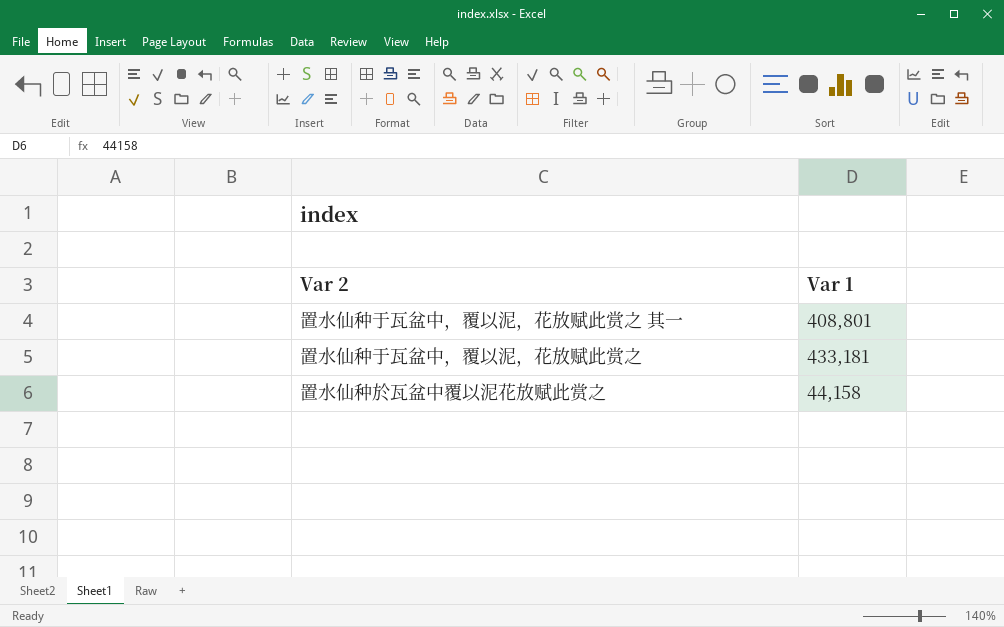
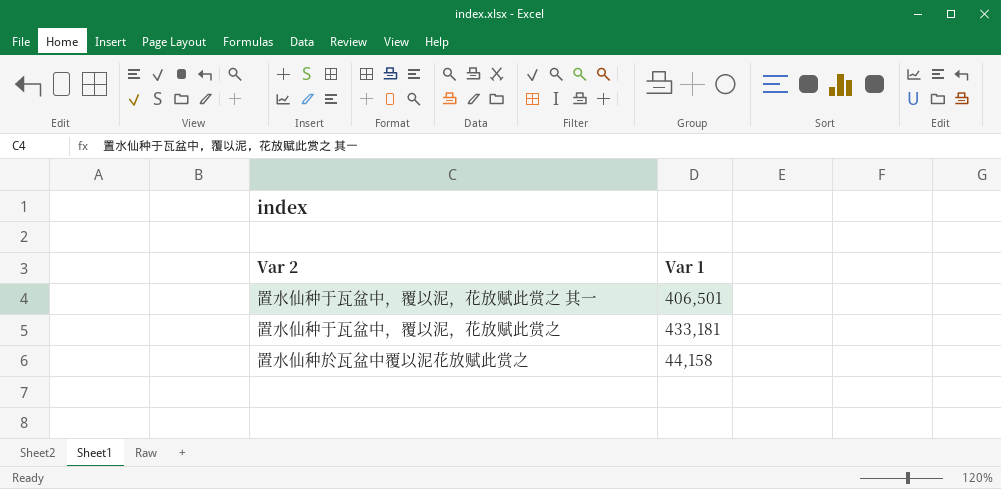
置水仙种于瓦盆中，覆以泥，花放赋此赏之 其一 | Var 1: 408,801 -> 406,501

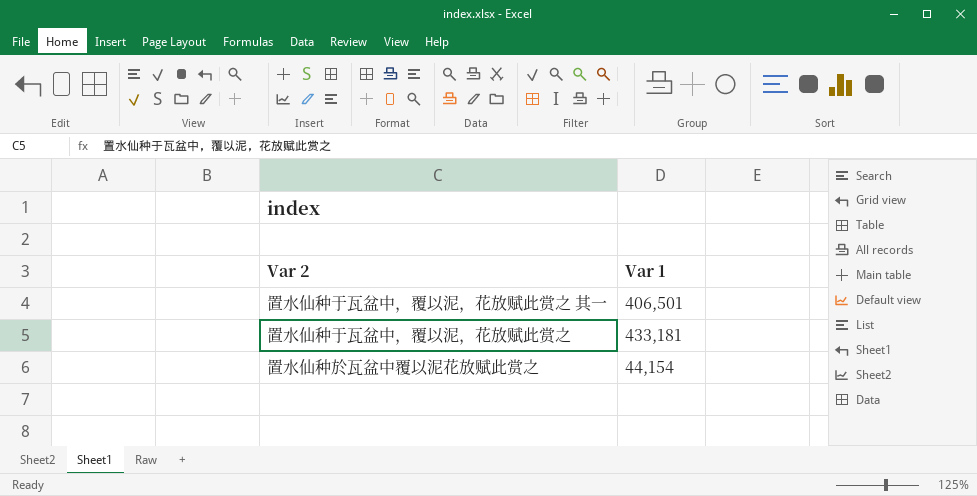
置水仙种於瓦盆中覆以泥花放赋此赏之 | Var 1: 44,158 -> 44,154

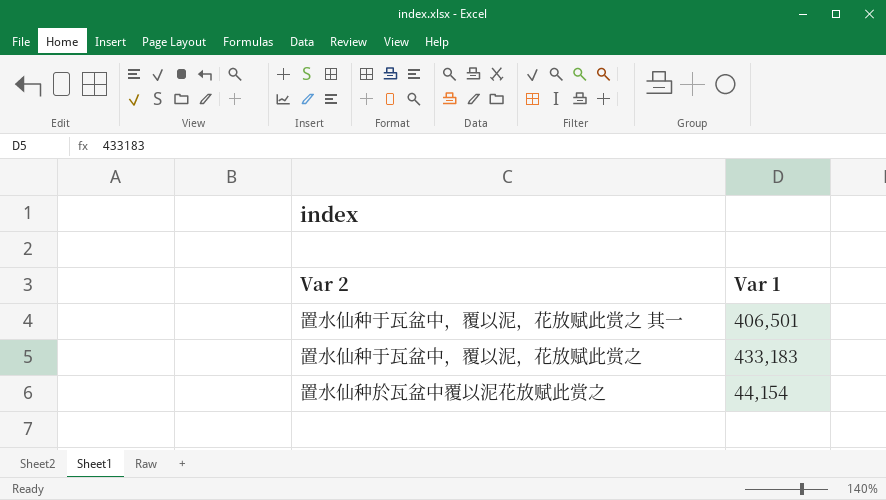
置水仙种于瓦盆中，覆以泥，花放赋此赏之 | Var 1: 433,181 -> 433,183

